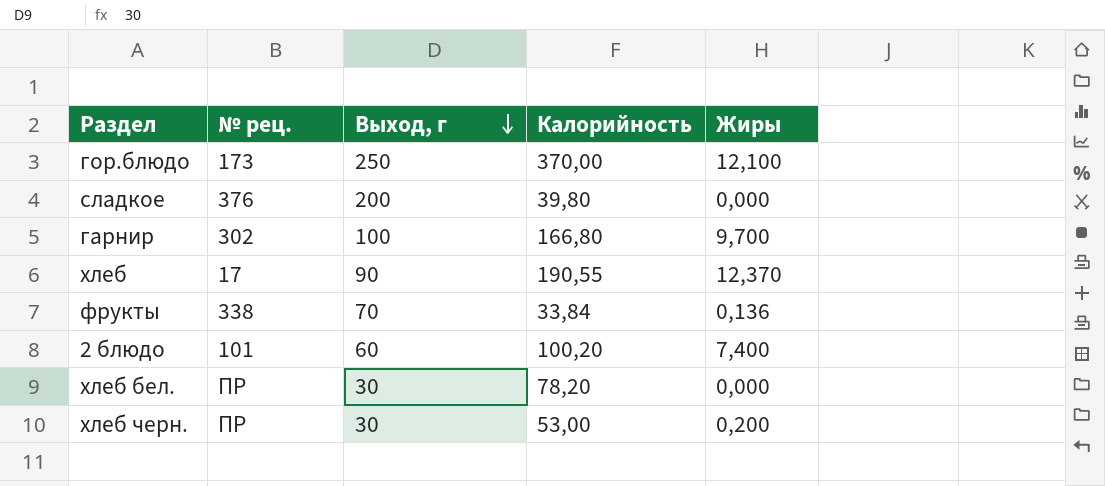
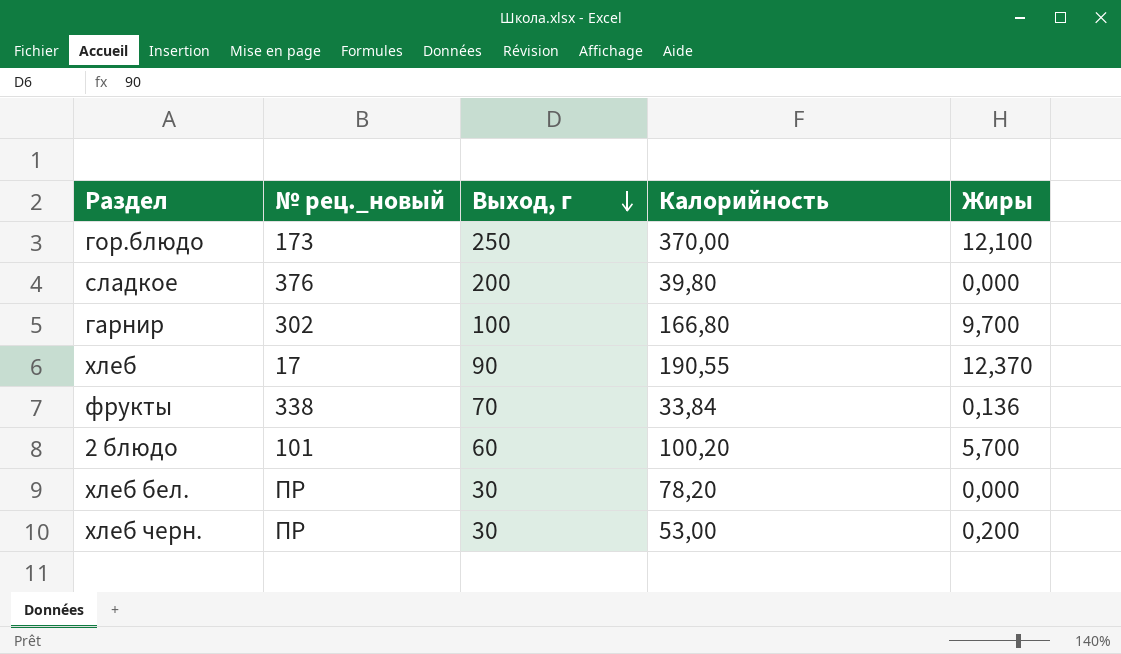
column name: № рец. -> № рец._новый
2 блюдо | Жиры: 7,400 -> 5,700

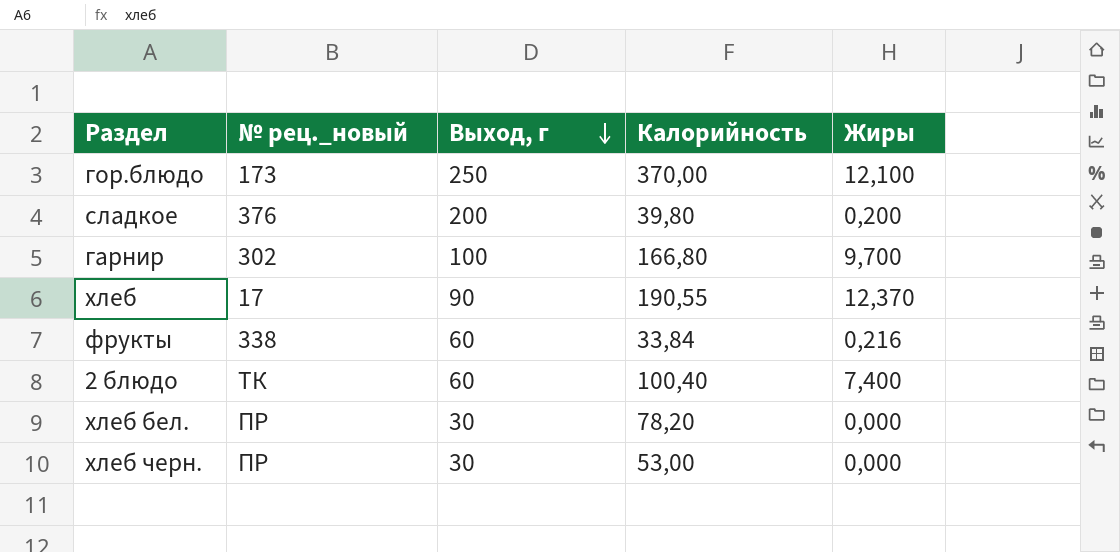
сладкое | Жиры: 0,000 -> 0,200
фрукты | Выход, г: 70 -> 60
фрукты | Жиры: 0,136 -> 0,216
2 блюдо | № рец._новый: 101 -> ТК
2 блюдо | Калорийность: 100,20 -> 100,40
2 блюдо | Жиры: 5,700 -> 7,400
хлеб черн. | Жиры: 0,200 -> 0,000

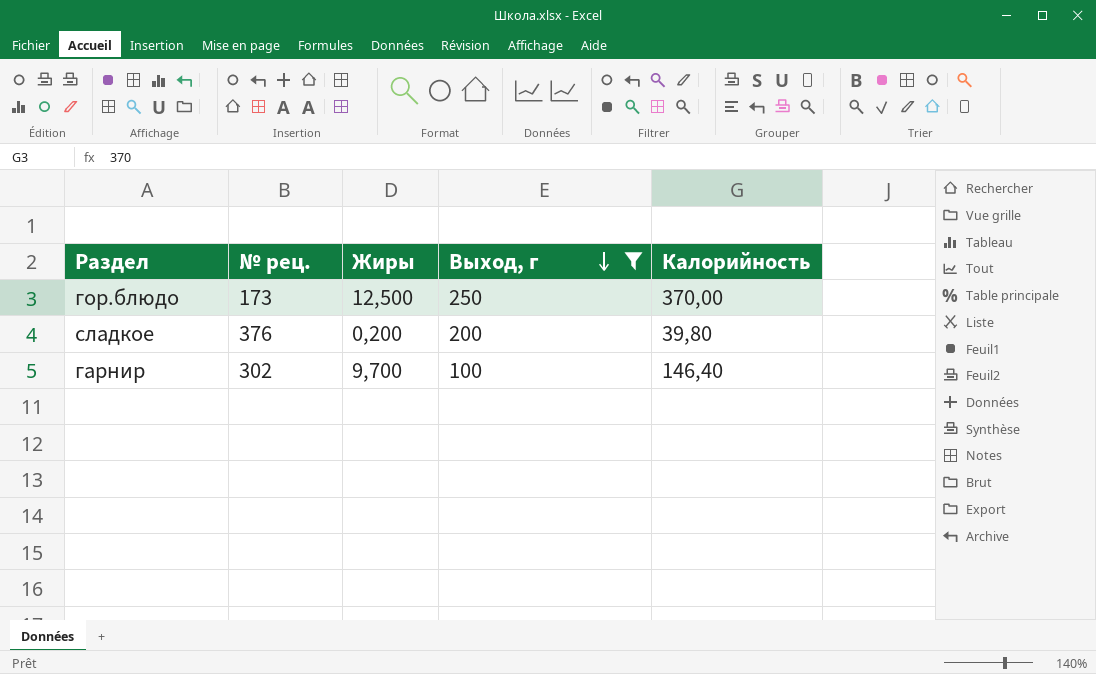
filter: none -> Выход, г >= 100
column name: № рец._новый -> № рец.
column Жиры | position: 5 -> 3
гор.блюдо | Жиры: 12,100 -> 12,500
гарнир | Калорийность: 166,80 -> 146,40

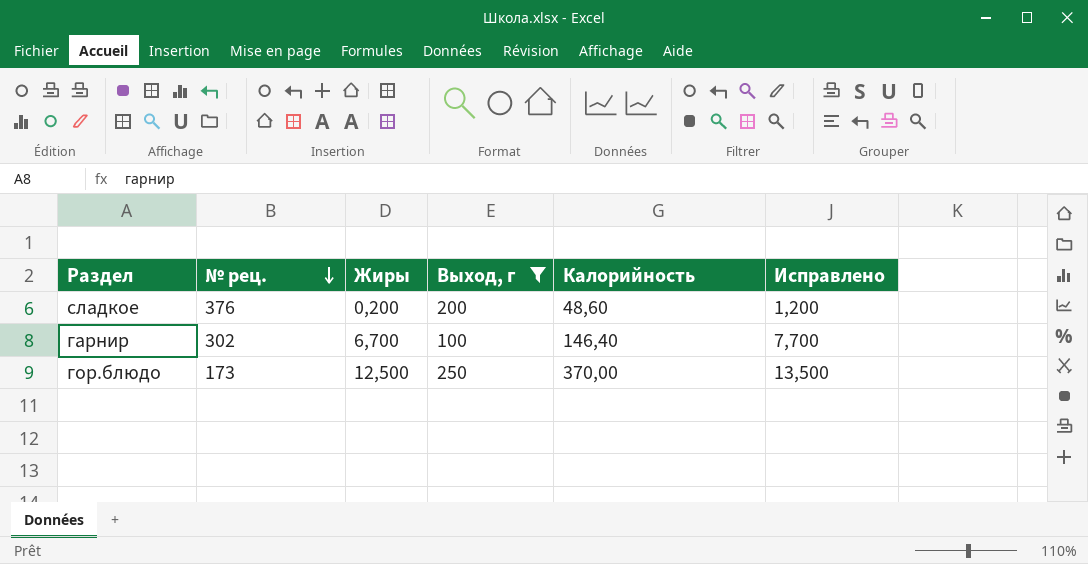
row order: Выход, г descending -> № рец. descending
column Исправлено | formula: none -> [Жиры] + 1
сладкое | Калорийность: 39,80 -> 48,60
гарнир | Жиры: 9,700 -> 6,700

